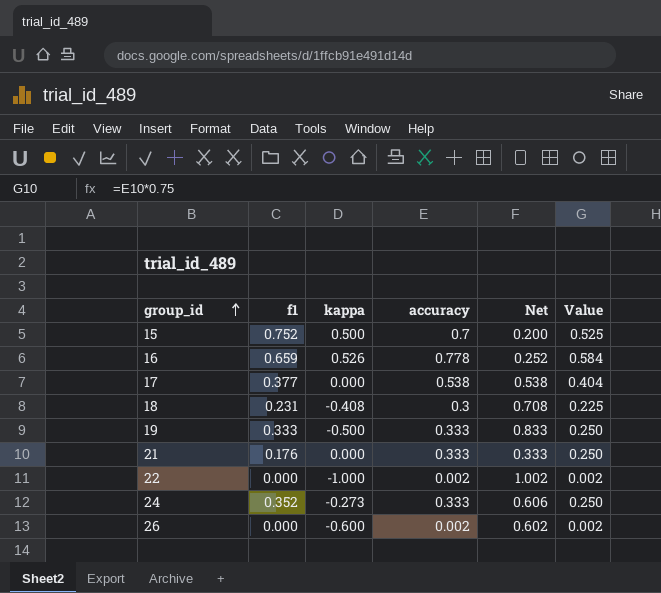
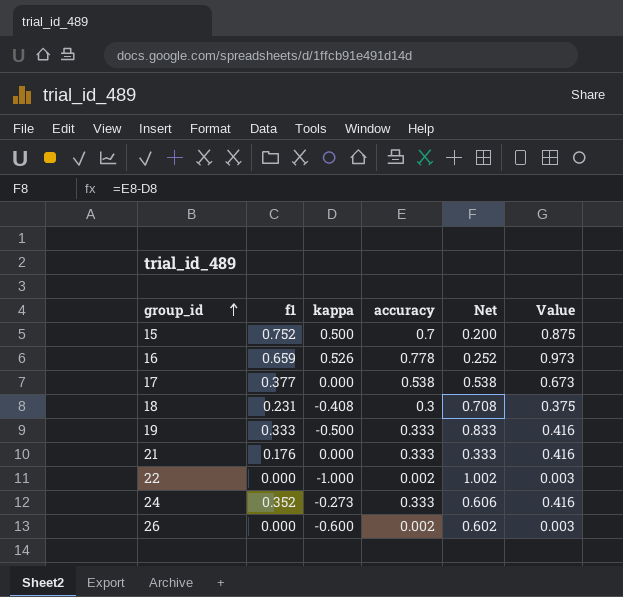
column Value | formula: [accuracy] * 0.75 -> [accuracy] * 1.25

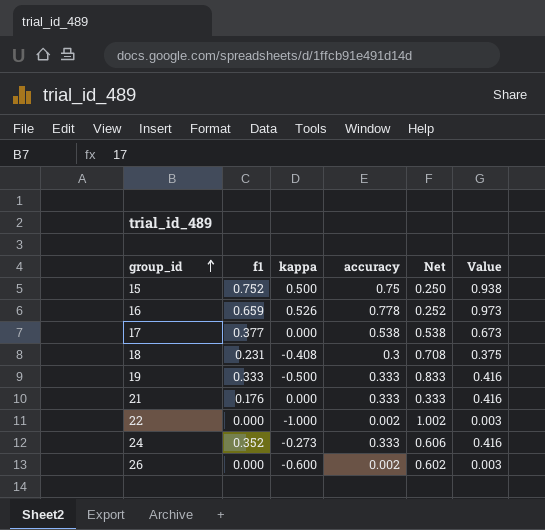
15 | accuracy: 0.7 -> 0.75
15 | Net: 0.200 -> 0.250
15 | Value: 0.875 -> 0.938

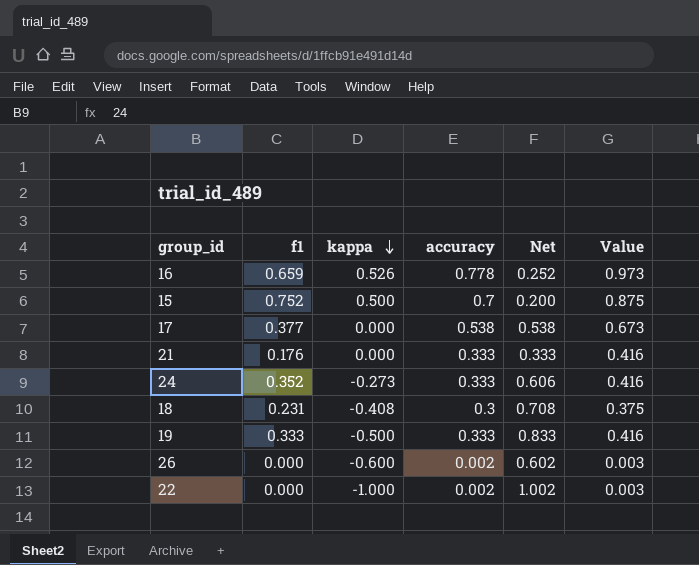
row order: group_id ascending -> kappa descending
15 | accuracy: 0.75 -> 0.7
15 | Net: 0.250 -> 0.200
15 | Value: 0.938 -> 0.875

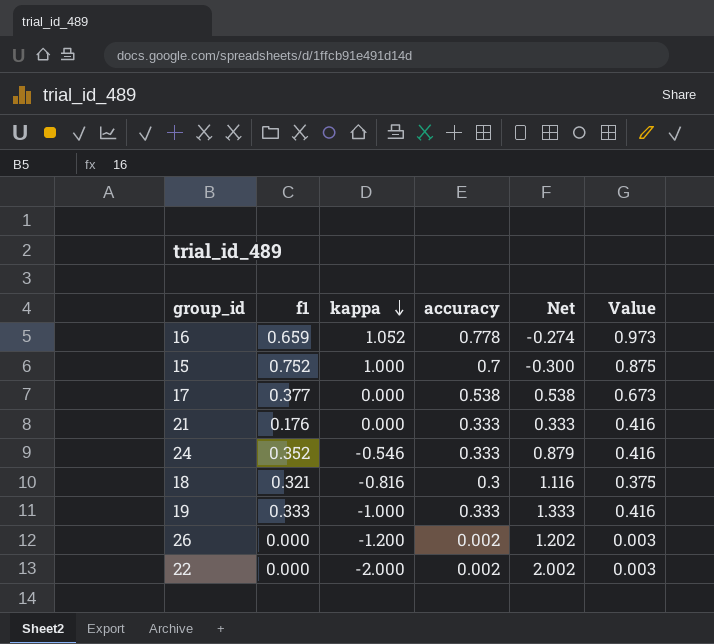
16 | kappa: 0.526 -> 1.052
16 | Net: 0.252 -> -0.274
15 | kappa: 0.500 -> 1.000
15 | Net: 0.200 -> -0.300
24 | kappa: -0.273 -> -0.546
24 | Net: 0.606 -> 0.879
18 | f1: 0.231 -> 0.321
18 | kappa: -0.408 -> -0.816
18 | Net: 0.708 -> 1.116
19 | kappa: -0.500 -> -1.000
19 | Net: 0.833 -> 1.333
26 | kappa: -0.600 -> -1.200
26 | Net: 0.602 -> 1.202
22 | kappa: -1.000 -> -2.000
22 | Net: 1.002 -> 2.002

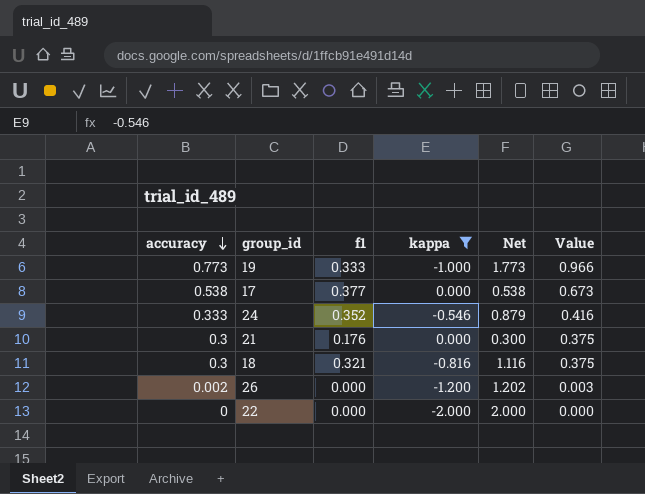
filter: none -> kappa <= 0.000
row order: kappa descending -> accuracy descending
column accuracy | position: 4 -> 1
19 | accuracy: 0.333 -> 0.773
19 | Net: 1.333 -> 1.773
19 | Value: 0.416 -> 0.966
21 | accuracy: 0.333 -> 0.3
21 | Net: 0.333 -> 0.300
21 | Value: 0.416 -> 0.375
22 | accuracy: 0.002 -> 0
22 | Net: 2.002 -> 2.000
22 | Value: 0.003 -> 0.000

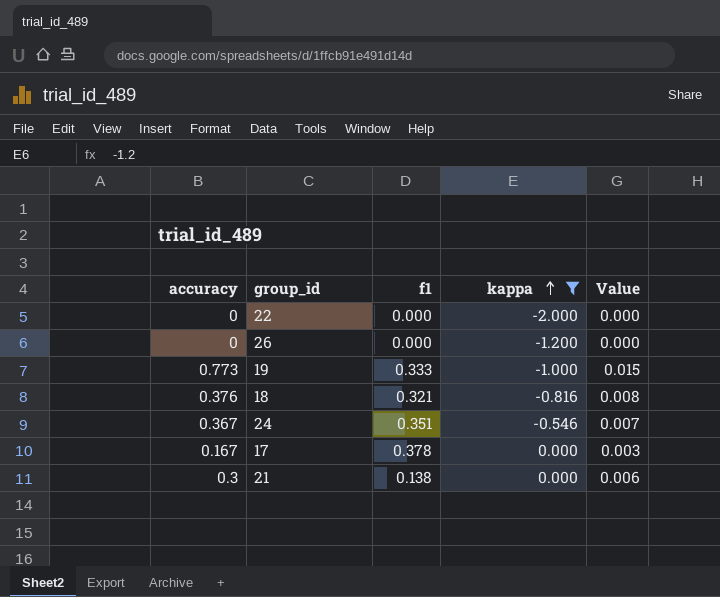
row order: accuracy descending -> kappa ascending
column Net | formula: [accuracy] - [kappa] -> none
column Value | formula: [accuracy] * 1.25 -> [accuracy] * 0.02
26 | accuracy: 0.002 -> 0
18 | accuracy: 0.3 -> 0.376
24 | accuracy: 0.333 -> 0.367
24 | f1: 0.352 -> 0.351
17 | accuracy: 0.538 -> 0.167
17 | f1: 0.377 -> 0.378
21 | f1: 0.176 -> 0.138

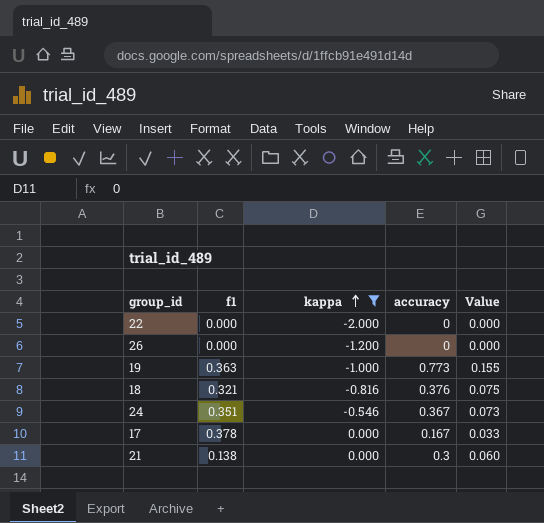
column accuracy | position: 1 -> 4
column Value | formula: [accuracy] * 0.02 -> [accuracy] * 0.2
19 | f1: 0.333 -> 0.363

